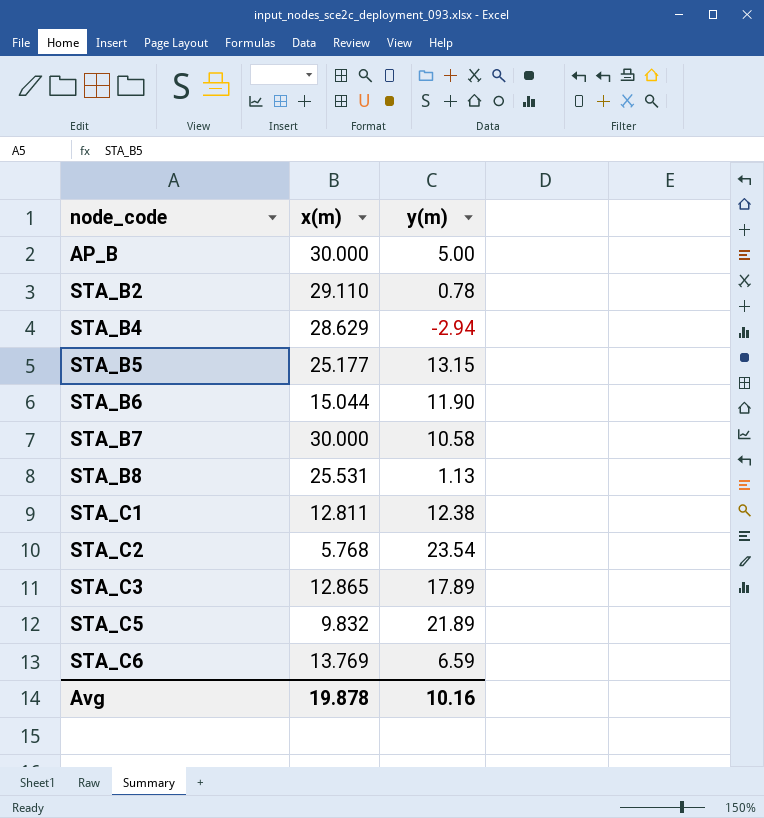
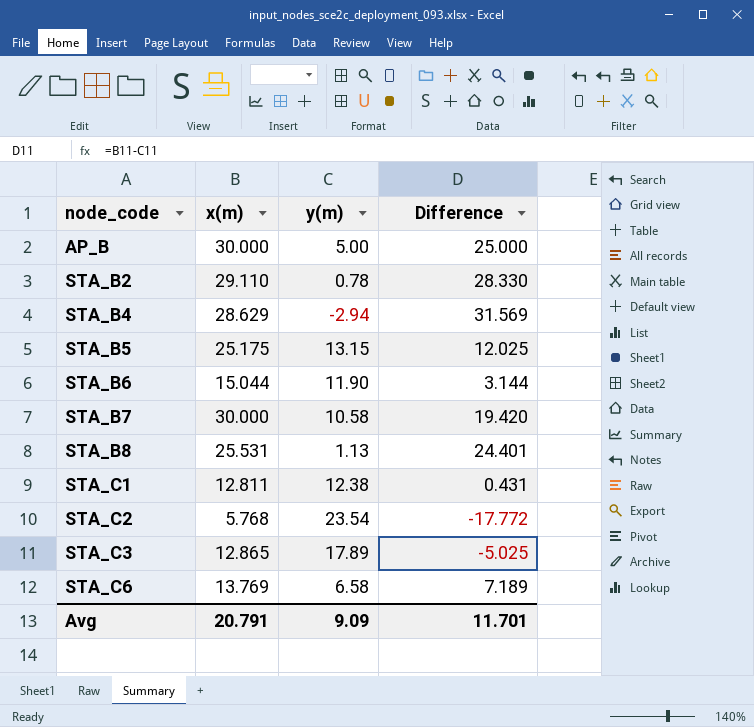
column Difference | formula: none -> [x(m)] - [y(m)]
row STA_C5: 9.832 | 21.89 -> none
STA_B5 | x(m): 25.177 -> 25.175
STA_C6 | y(m): 6.59 -> 6.58
Avg | x(m): 19.878 -> 20.791
Avg | y(m): 10.16 -> 9.09

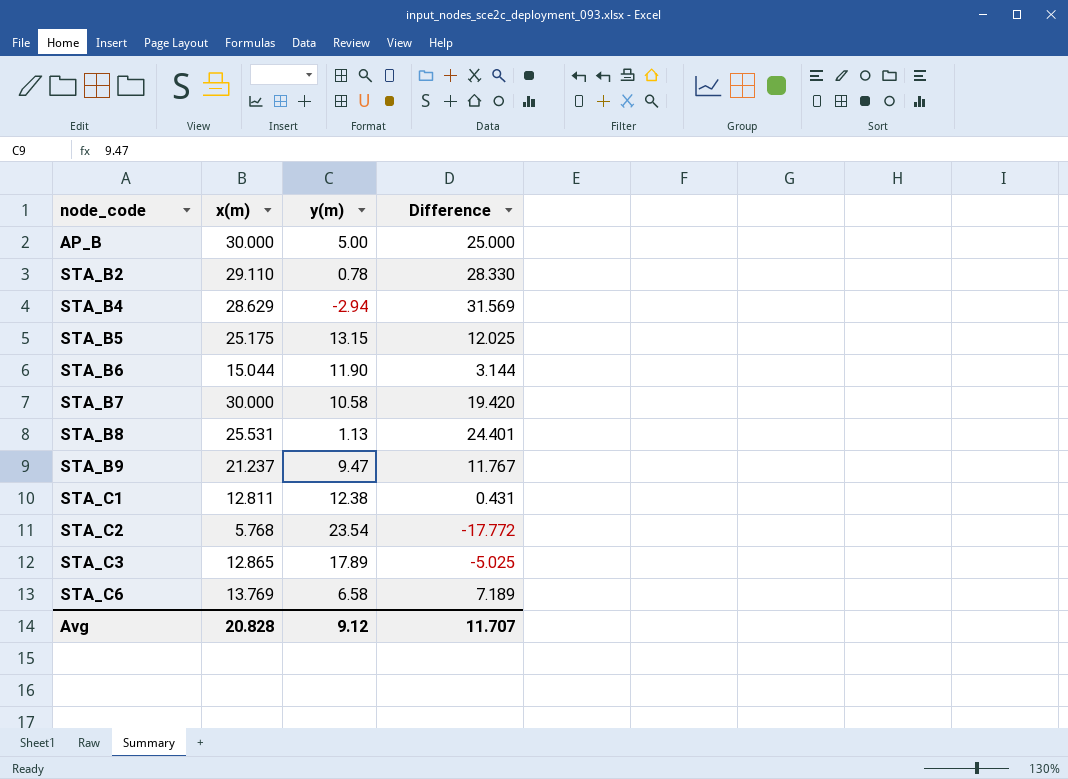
row STA_B9: none -> 21.237 | 9.47 | 11.767
Avg | x(m): 20.791 -> 20.828
Avg | y(m): 9.09 -> 9.12
Avg | Difference: 11.701 -> 11.707

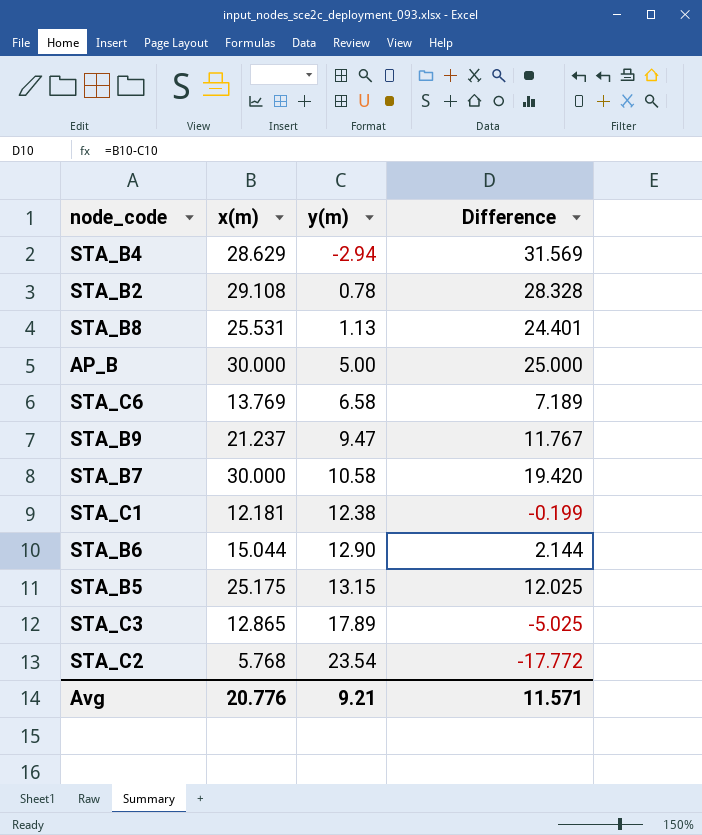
row order: node_code ascending -> y(m) ascending
STA_B2 | x(m): 29.110 -> 29.108
STA_B2 | Difference: 28.330 -> 28.328
STA_C1 | x(m): 12.811 -> 12.181
STA_C1 | Difference: 0.431 -> -0.199
STA_B6 | y(m): 11.90 -> 12.90
STA_B6 | Difference: 3.144 -> 2.144
Avg | x(m): 20.828 -> 20.776
Avg | y(m): 9.12 -> 9.21
Avg | Difference: 11.707 -> 11.571

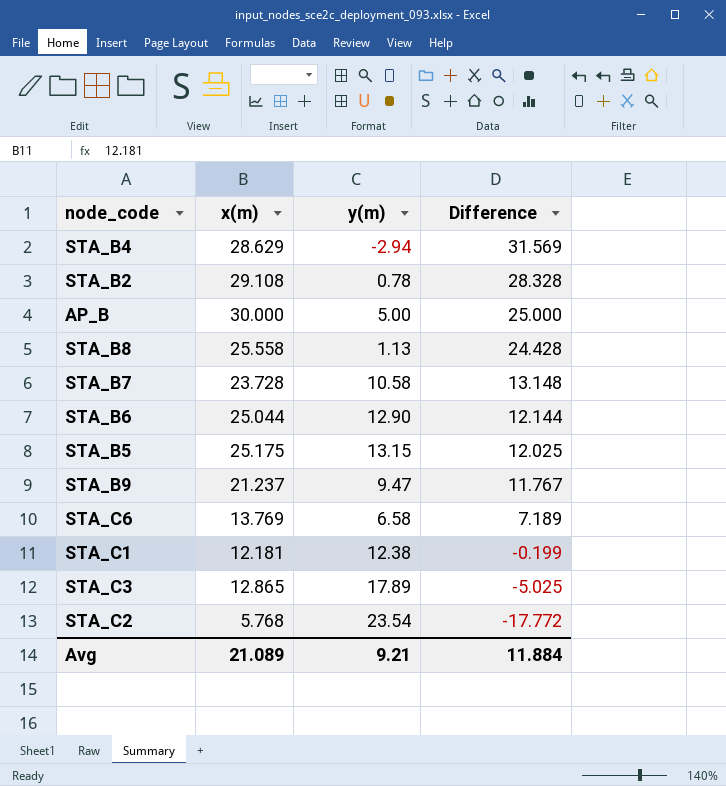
row order: y(m) ascending -> Difference descending
STA_B8 | x(m): 25.531 -> 25.558
STA_B8 | Difference: 24.401 -> 24.428
STA_B7 | x(m): 30.000 -> 23.728
STA_B7 | Difference: 19.420 -> 13.148
STA_B6 | x(m): 15.044 -> 25.044
STA_B6 | Difference: 2.144 -> 12.144
Avg | x(m): 20.776 -> 21.089
Avg | Difference: 11.571 -> 11.884

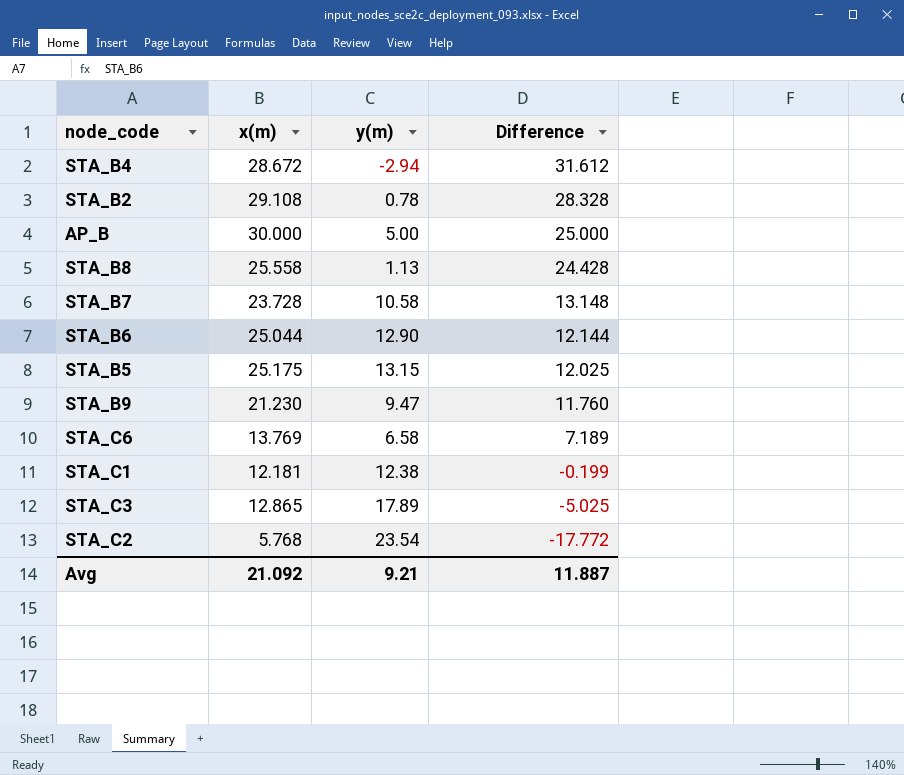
STA_B4 | x(m): 28.629 -> 28.672
STA_B4 | Difference: 31.569 -> 31.612
STA_B9 | x(m): 21.237 -> 21.230
STA_B9 | Difference: 11.767 -> 11.760
Avg | x(m): 21.089 -> 21.092
Avg | Difference: 11.884 -> 11.887

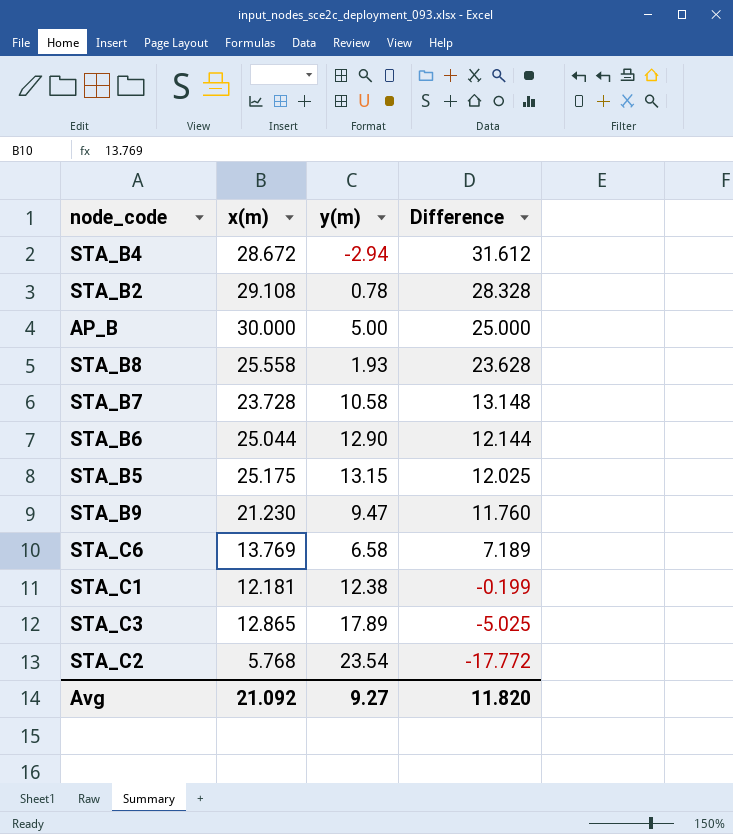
STA_B8 | y(m): 1.13 -> 1.93
STA_B8 | Difference: 24.428 -> 23.628
Avg | y(m): 9.21 -> 9.27
Avg | Difference: 11.887 -> 11.820

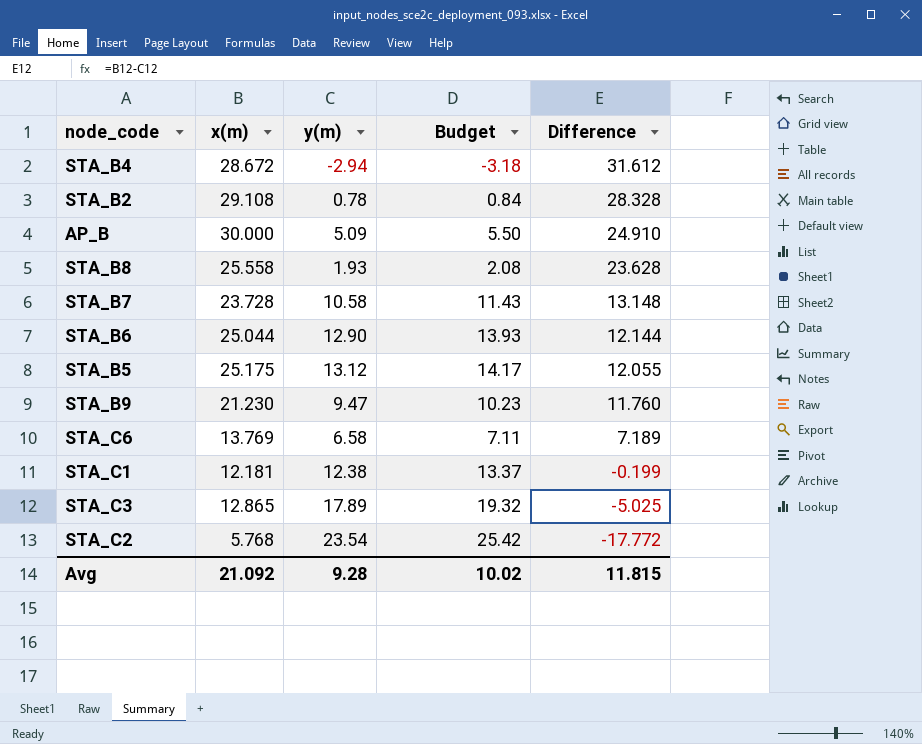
column Budget | formula: none -> [y(m)] * 1.08
AP_B | y(m): 5.00 -> 5.09
AP_B | Difference: 25.000 -> 24.910
STA_B5 | y(m): 13.15 -> 13.12
STA_B5 | Difference: 12.025 -> 12.055
Avg | y(m): 9.27 -> 9.28
Avg | Difference: 11.820 -> 11.815

